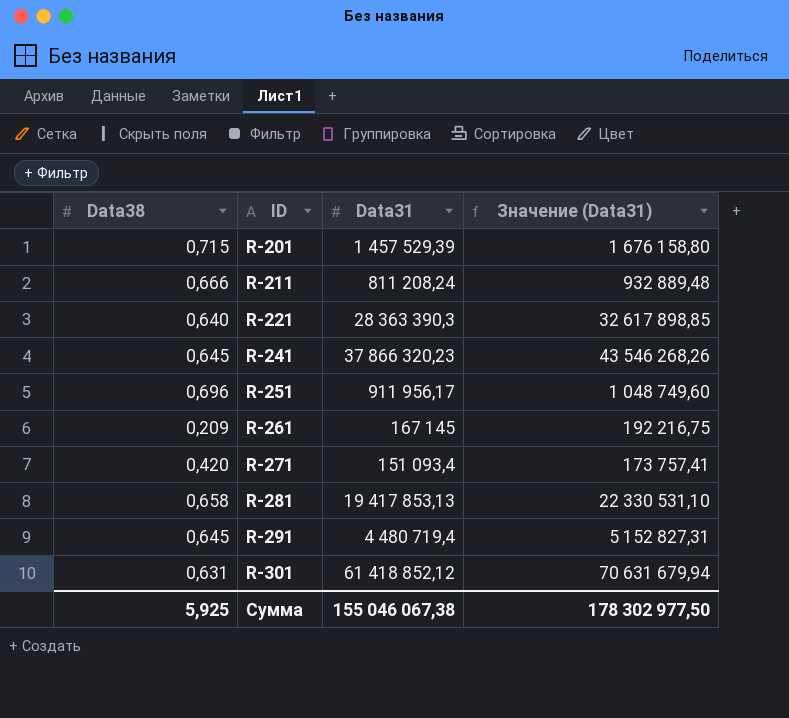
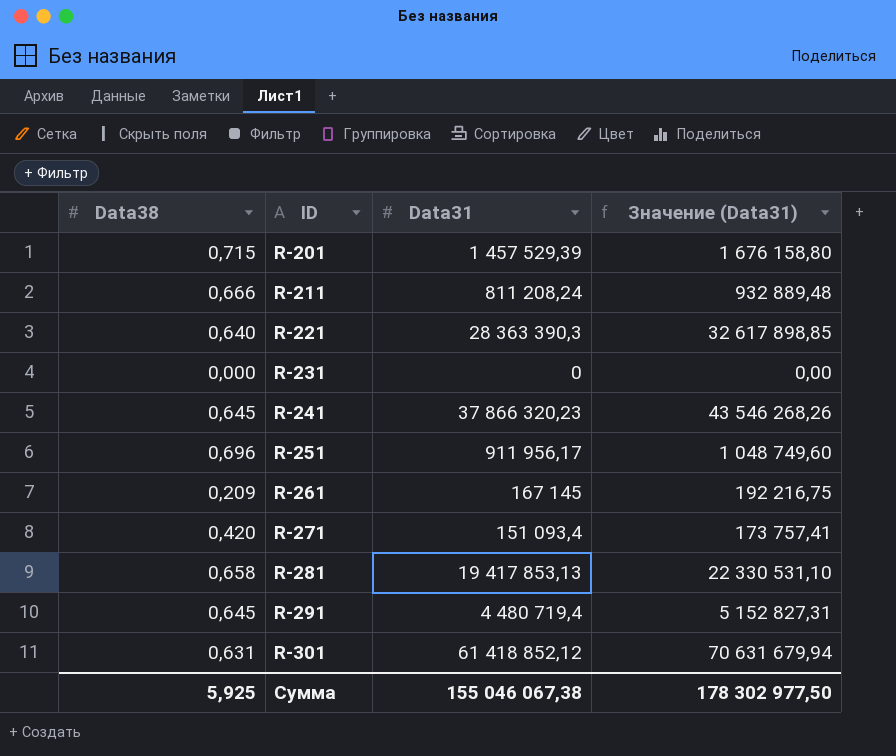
row R-231: none -> 0,000 | 0 | 0,00

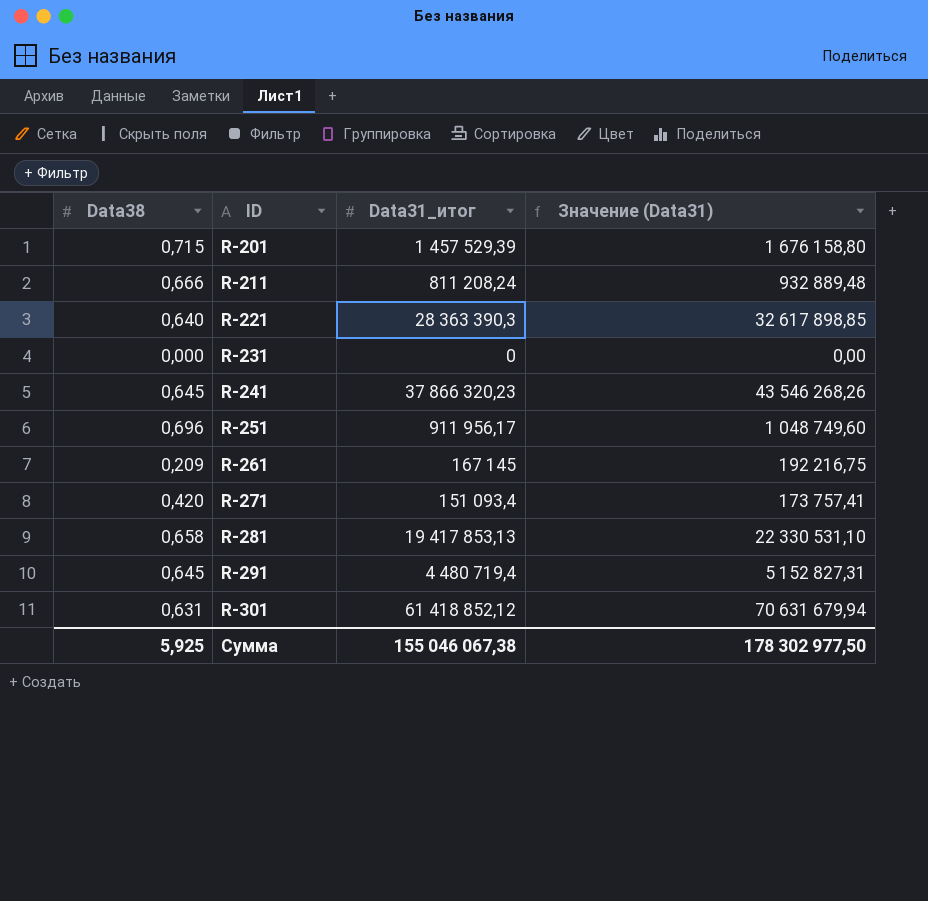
column name: Data31 -> Data31_итог

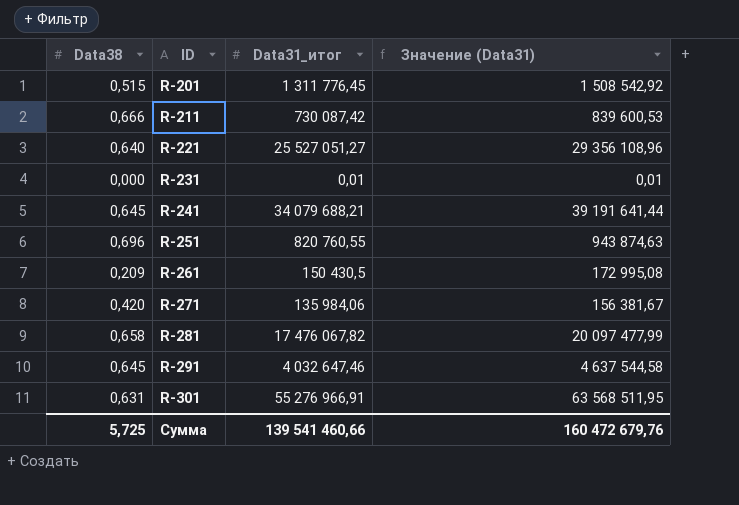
R-201 | Data38: 0,715 -> 0,515
R-201 | Data31_итог: 1 457 529,39 -> 1 311 776,45
R-201 | Значение (Data31): 1 676 158,80 -> 1 508 542,92
R-211 | Data31_итог: 811 208,24 -> 730 087,42
R-211 | Значение (Data31): 932 889,48 -> 839 600,53
R-221 | Data31_итог: 28 363 390,3 -> 25 527 051,27
R-221 | Значение (Data31): 32 617 898,85 -> 29 356 108,96
R-231 | Data31_итог: 0 -> 0,01
R-231 | Значение (Data31): 0,00 -> 0,01
R-241 | Data31_итог: 37 866 320,23 -> 34 079 688,21
R-241 | Значение (Data31): 43 546 268,26 -> 39 191 641,44
R-251 | Data31_итог: 911 956,17 -> 820 760,55
R-251 | Значение (Data31): 1 048 749,60 -> 943 874,63
R-261 | Data31_итог: 167 145 -> 150 430,5
R-261 | Значение (Data31): 192 216,75 -> 172 995,08
R-271 | Data31_итог: 151 093,4 -> 135 984,06
R-271 | Значение (Data31): 173 757,41 -> 156 381,67
R-281 | Data31_итог: 19 417 853,13 -> 17 476 067,82
R-281 | Значение (Data31): 22 330 531,10 -> 20 097 477,99
R-291 | Data31_итог: 4 480 719,4 -> 4 032 647,46
R-291 | Значение (Data31): 5 152 827,31 -> 4 637 544,58
R-301 | Data31_итог: 61 418 852,12 -> 55 276 966,91
R-301 | Значение (Data31): 70 631 679,94 -> 63 568 511,95
Сумма | Data38: 5,925 -> 5,725
Сумма | Data31_итог: 155 046 067,38 -> 139 541 460,66
Сумма | Значение (Data31): 178 302 977,50 -> 160 472 679,76

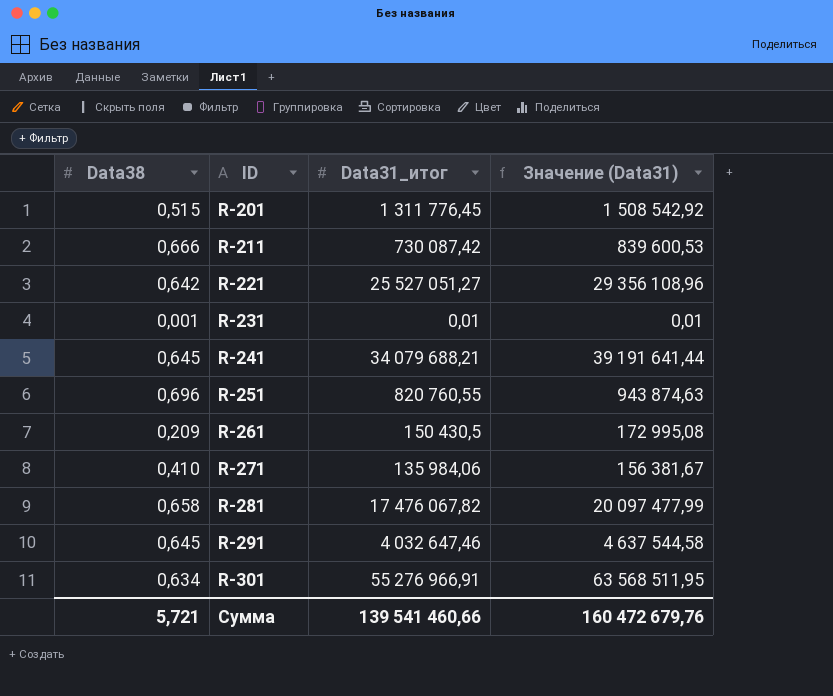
R-221 | Data38: 0,640 -> 0,642
R-231 | Data38: 0,000 -> 0,001
R-271 | Data38: 0,420 -> 0,410
R-301 | Data38: 0,631 -> 0,634
Сумма | Data38: 5,725 -> 5,721

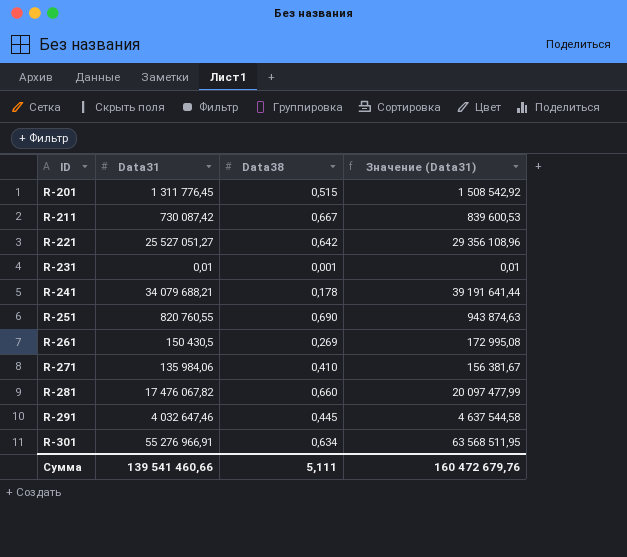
column name: Data31_итог -> Data31
column Data38 | position: 1 -> 3
R-211 | Data38: 0,666 -> 0,667
R-241 | Data38: 0,645 -> 0,178
R-251 | Data38: 0,696 -> 0,690
R-261 | Data38: 0,209 -> 0,269
R-281 | Data38: 0,658 -> 0,660
R-291 | Data38: 0,645 -> 0,445
Сумма | Data38: 5,721 -> 5,111

